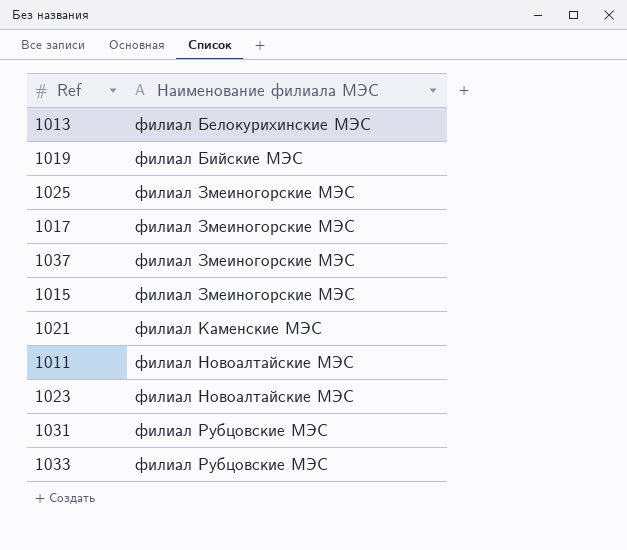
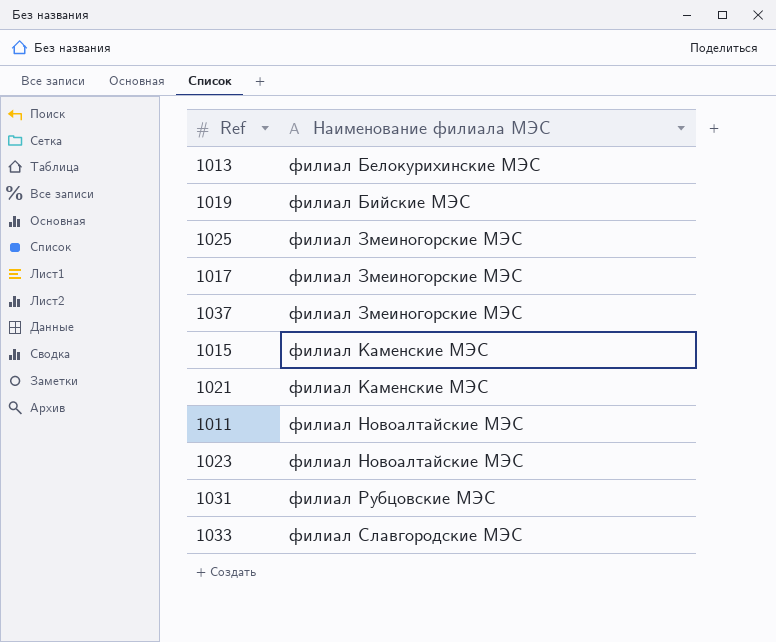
1015 | Наименование филиала МЭС: филиал Змеиногорские МЭС -> филиал Каменские МЭС
1033 | Наименование филиала МЭС: филиал Рубцовские МЭС -> филиал Славгородские МЭС

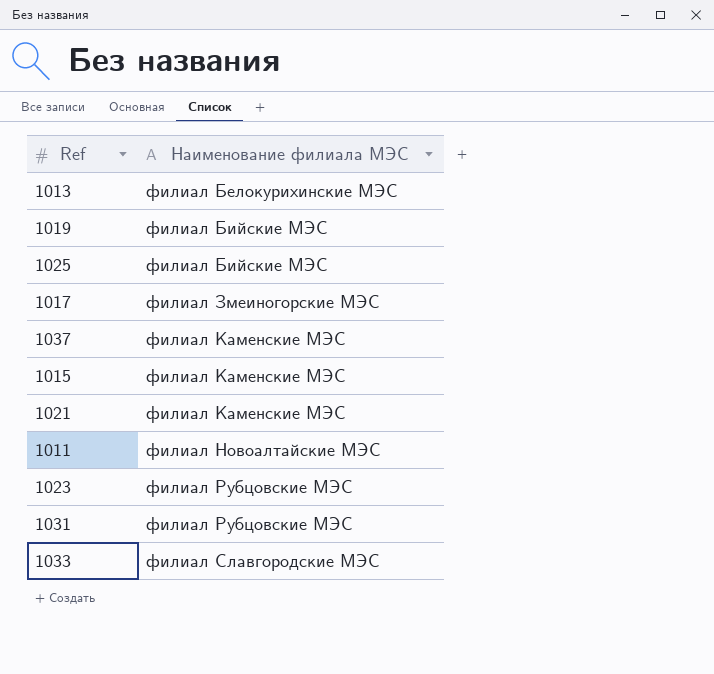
1025 | Наименование филиала МЭС: филиал Змеиногорские МЭС -> филиал Бийские МЭС
1037 | Наименование филиала МЭС: филиал Змеиногорские МЭС -> филиал Каменские МЭС
1023 | Наименование филиала МЭС: филиал Новоалтайские МЭС -> филиал Рубцовские МЭС

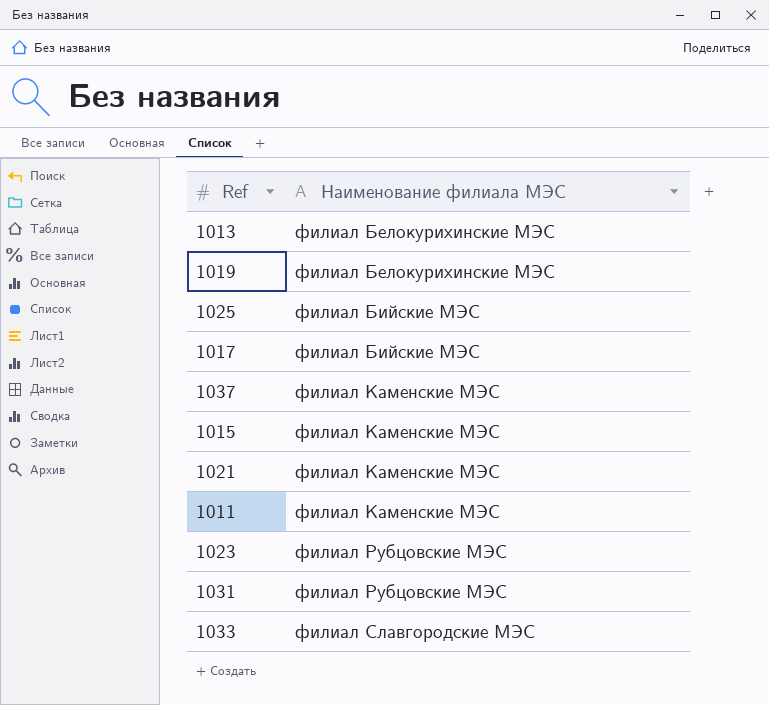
1019 | Наименование филиала МЭС: филиал Бийские МЭС -> филиал Белокурихинские МЭС
1017 | Наименование филиала МЭС: филиал Змеиногорские МЭС -> филиал Бийские МЭС
1011 | Наименование филиала МЭС: филиал Новоалтайские МЭС -> филиал Каменские МЭС

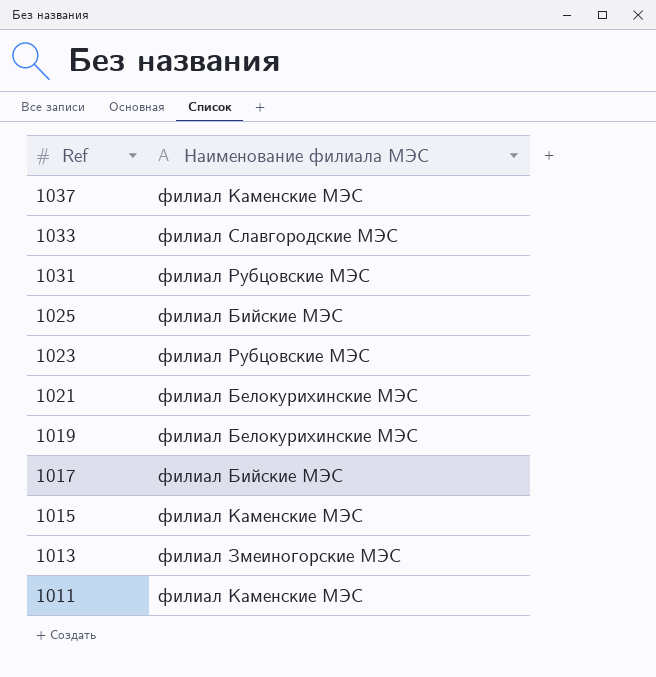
row order: Наименование филиала МЭС ascending -> Ref descending
1021 | Наименование филиала МЭС: филиал Каменские МЭС -> филиал Белокурихинские МЭС
1013 | Наименование филиала МЭС: филиал Белокурихинские МЭС -> филиал Змеиногорские МЭС

